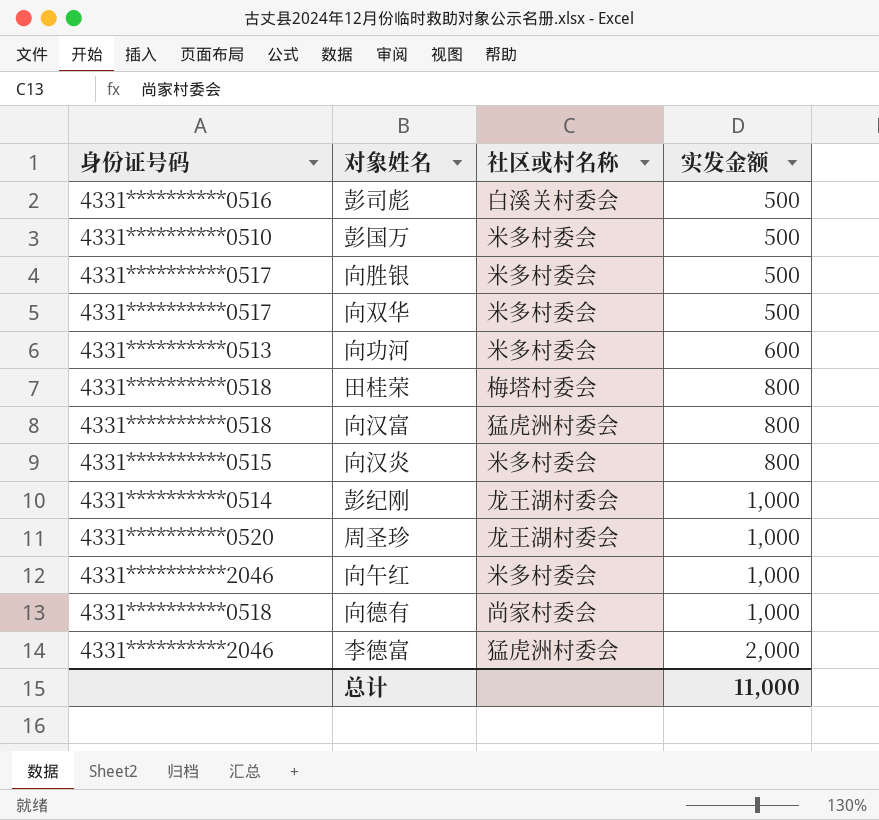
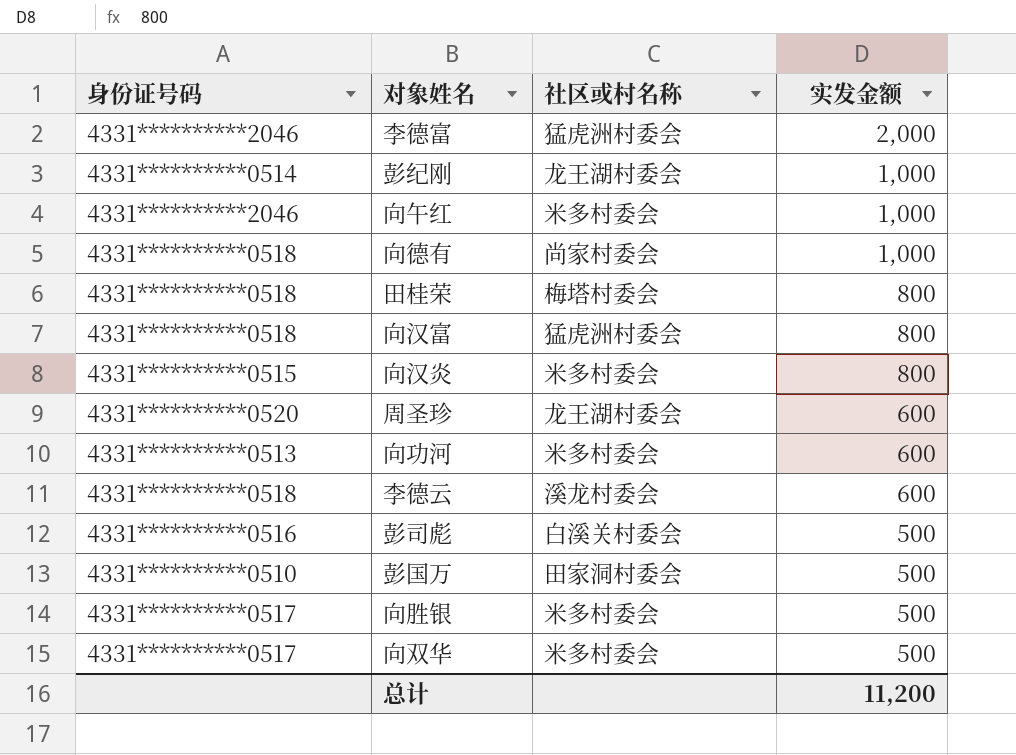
row order: 实发金额 ascending -> 实发金额 descending
周圣珍 | 实发金额: 1,000 -> 600
row 李德云: none -> 4331**********0518 | 溪龙村委会 | 600
彭国万 | 社区或村名称: 米多村委会 -> 田家洞村委会
总计 | 实发金额: 11,000 -> 11,200

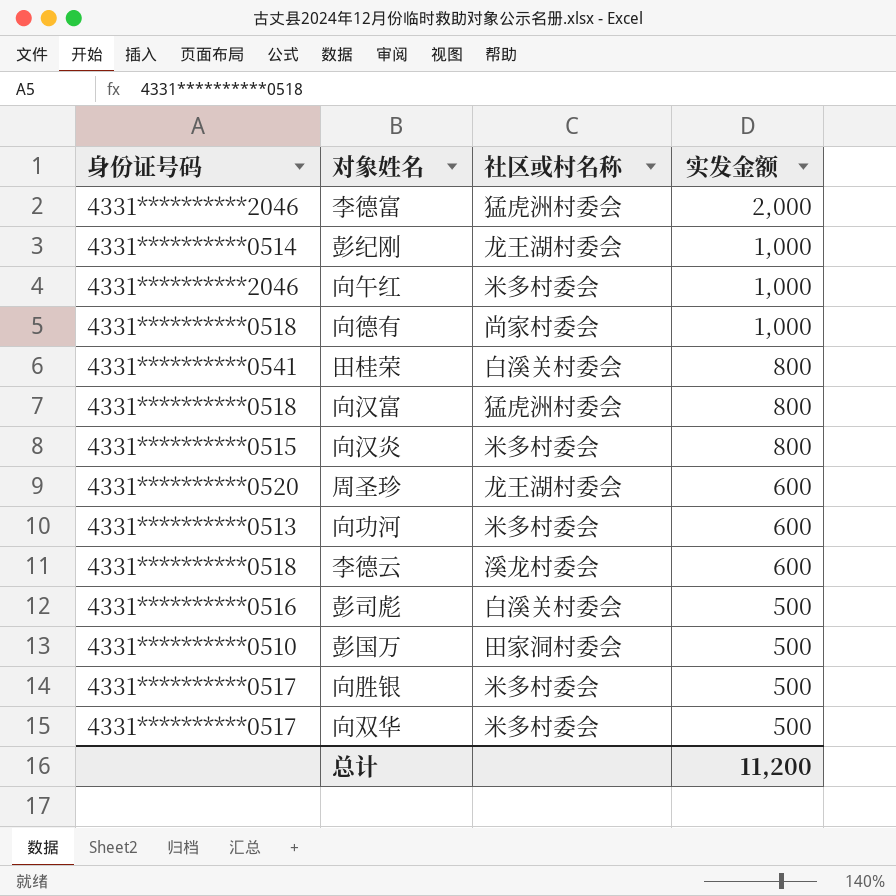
田桂荣 | 身份证号码: 4331**********0518 -> 4331**********0541
田桂荣 | 社区或村名称: 梅塔村委会 -> 白溪关村委会

